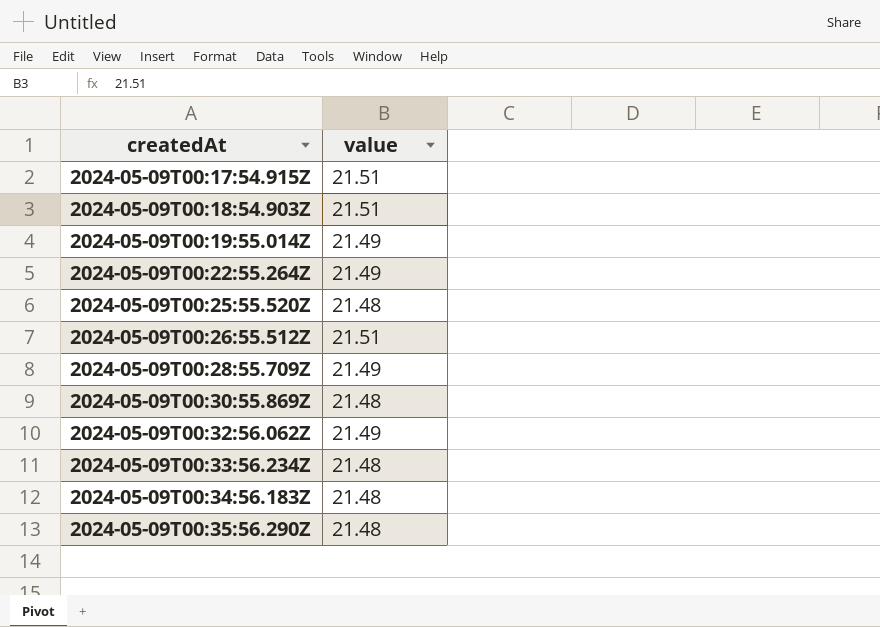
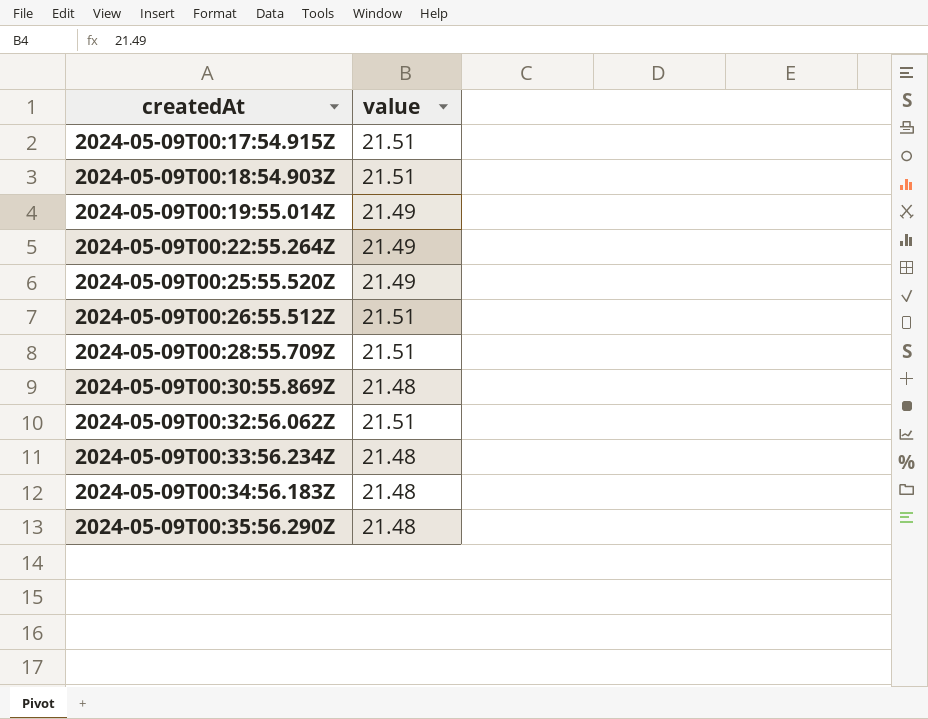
2024-05-09T00:25:55.520Z | value: 21.48 -> 21.49
2024-05-09T00:28:55.709Z | value: 21.49 -> 21.51
2024-05-09T00:32:56.062Z | value: 21.49 -> 21.51

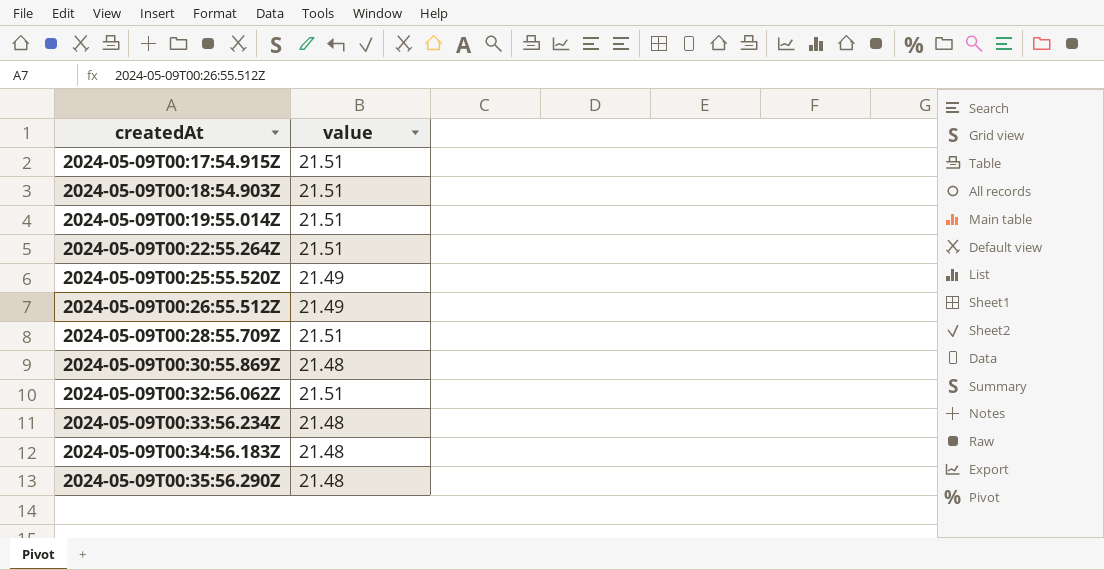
2024-05-09T00:19:55.014Z | value: 21.49 -> 21.51
2024-05-09T00:22:55.264Z | value: 21.49 -> 21.51
2024-05-09T00:26:55.512Z | value: 21.51 -> 21.49

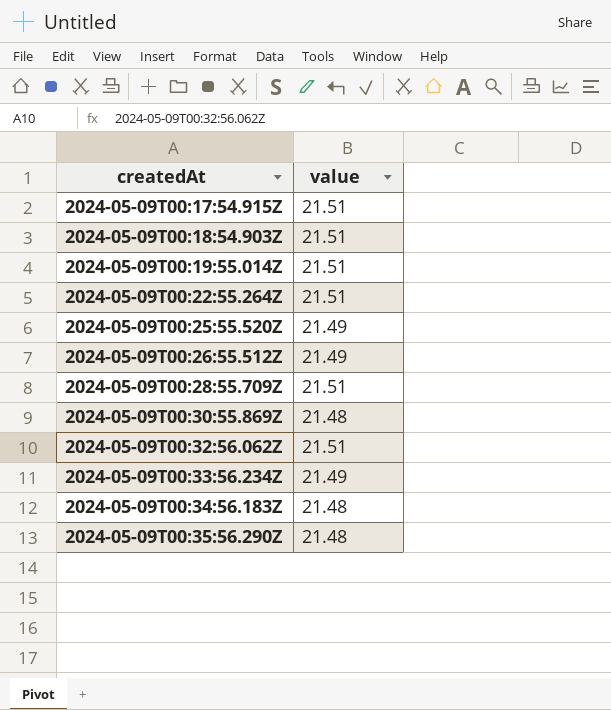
2024-05-09T00:33:56.234Z | value: 21.48 -> 21.49

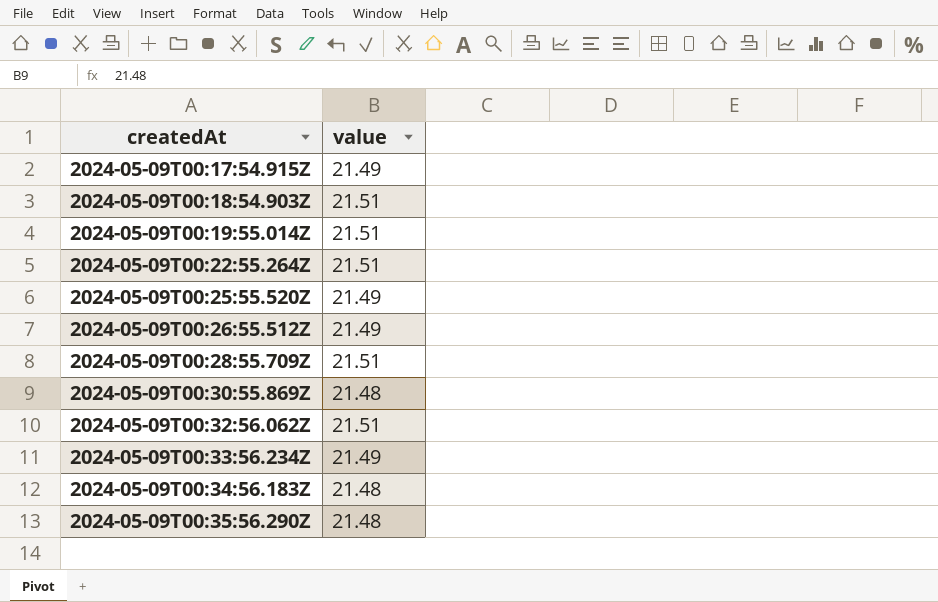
2024-05-09T00:17:54.915Z | value: 21.51 -> 21.49

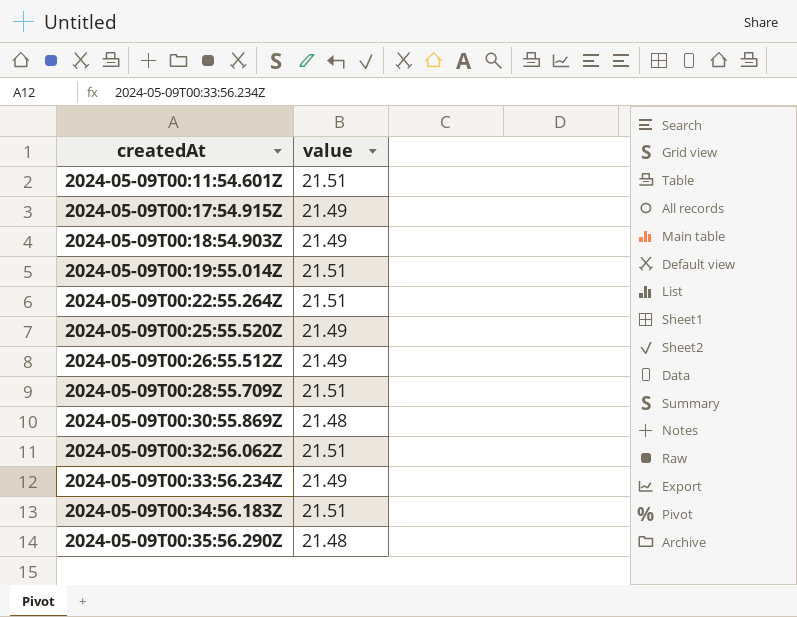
row 2024-05-09T00:11:54.601Z: none -> 21.51
2024-05-09T00:18:54.903Z | value: 21.51 -> 21.49
2024-05-09T00:34:56.183Z | value: 21.48 -> 21.51

